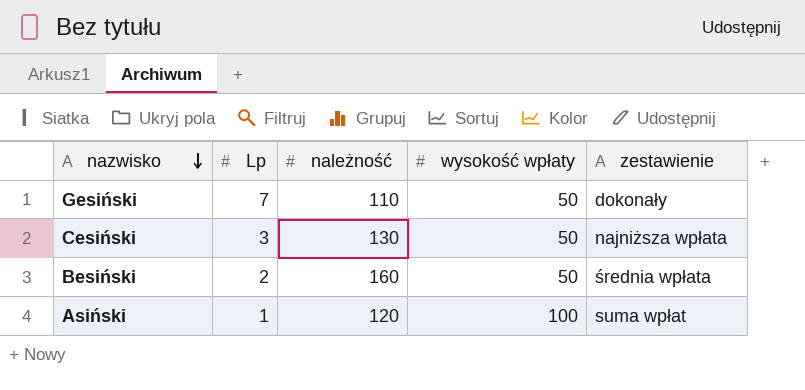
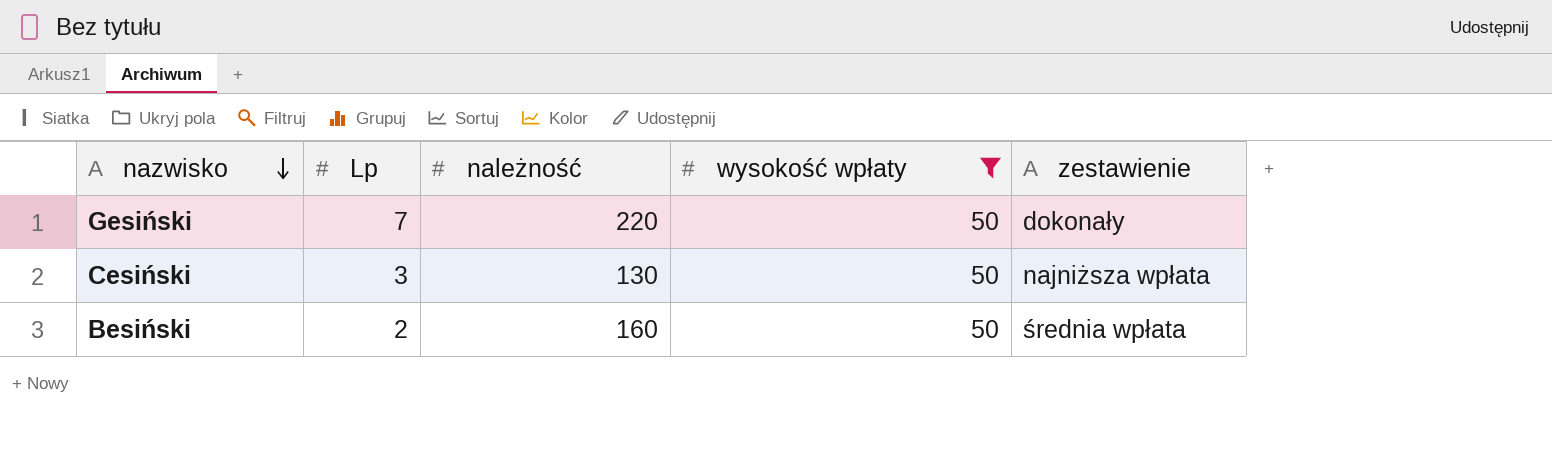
filter: none -> wysokość wpłaty = 50
Gesiński | należność: 110 -> 220

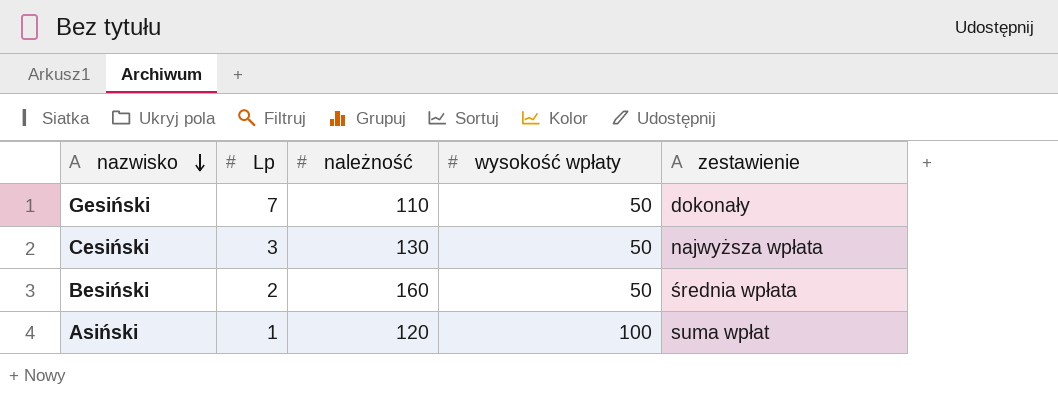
filter: wysokość wpłaty = 50 -> none
Gesiński | należność: 220 -> 110
Cesiński | zestawienie: najniższa wpłata -> najwyższa wpłata

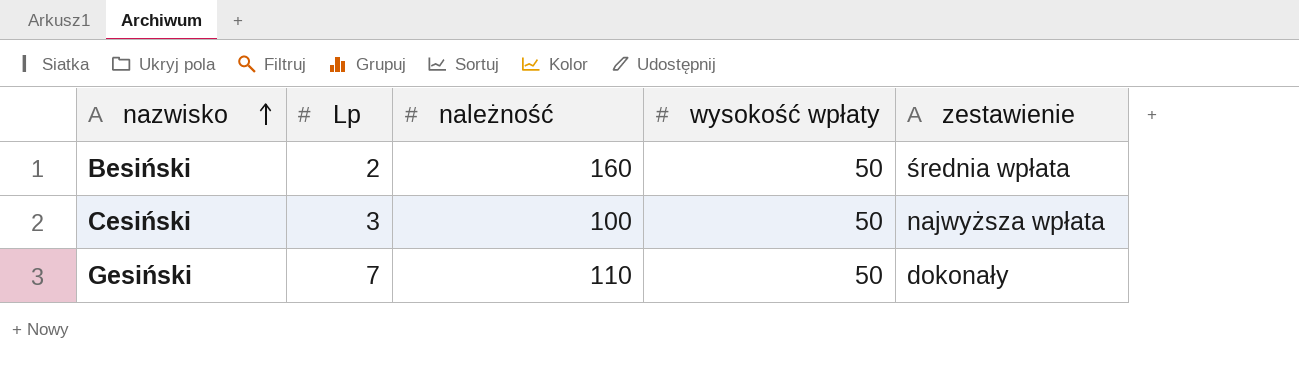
row order: nazwisko descending -> nazwisko ascending
row Asiński: 1 | 120 | 100 | suma wpłat -> none
Cesiński | należność: 130 -> 100

